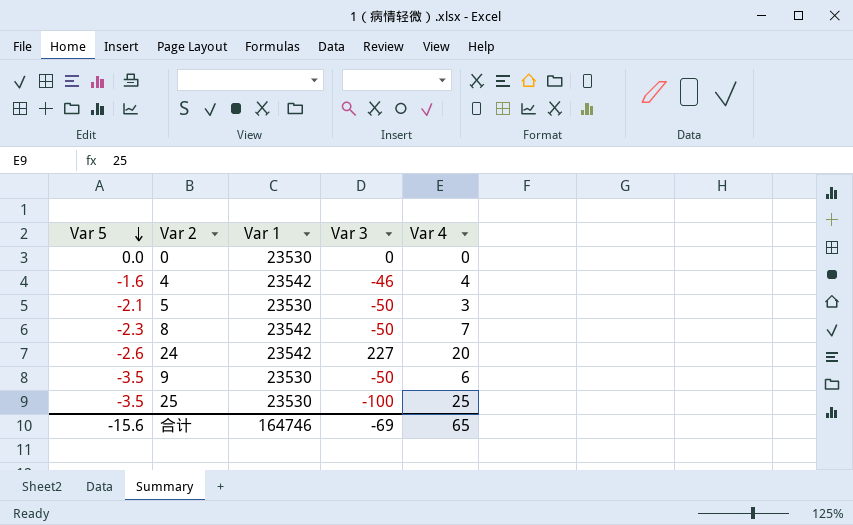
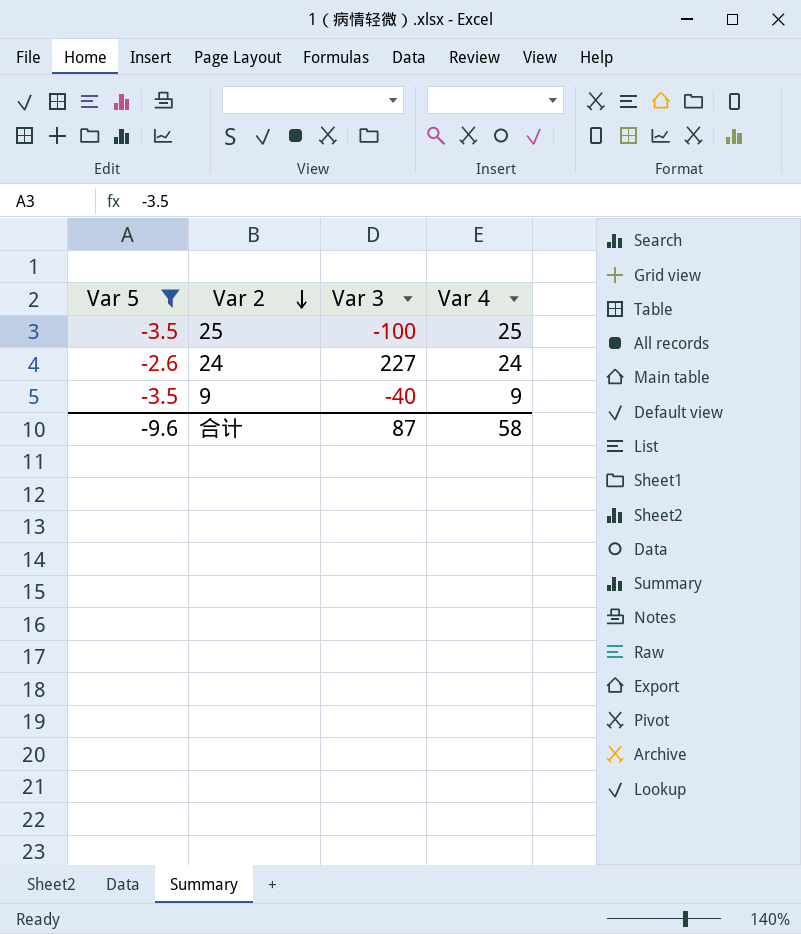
filter: none -> Var 5 <= -2.6
row order: Var 5 descending -> Var 2 descending
column Var 1 | position: 3 -> none
24 | Var 4: 20 -> 24
9 | Var 3: -50 -> -40
9 | Var 4: 6 -> 9
合计 | Var 5: -15.6 -> -9.6
合计 | Var 3: -69 -> 87
合计 | Var 4: 65 -> 58

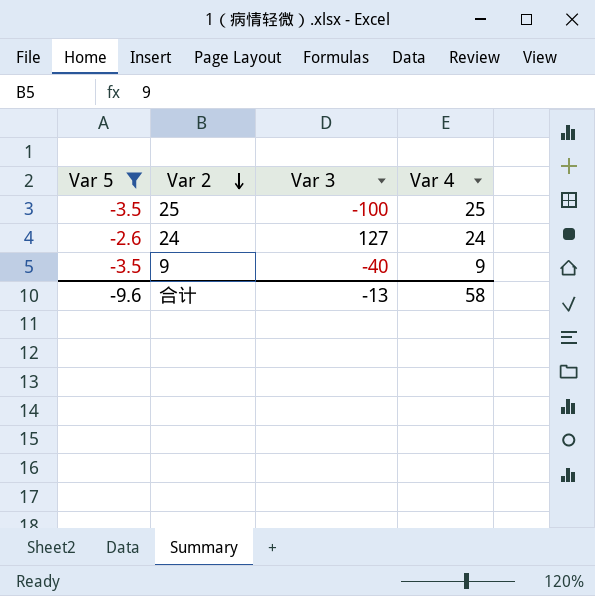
24 | Var 3: 227 -> 127
合计 | Var 3: 87 -> -13

